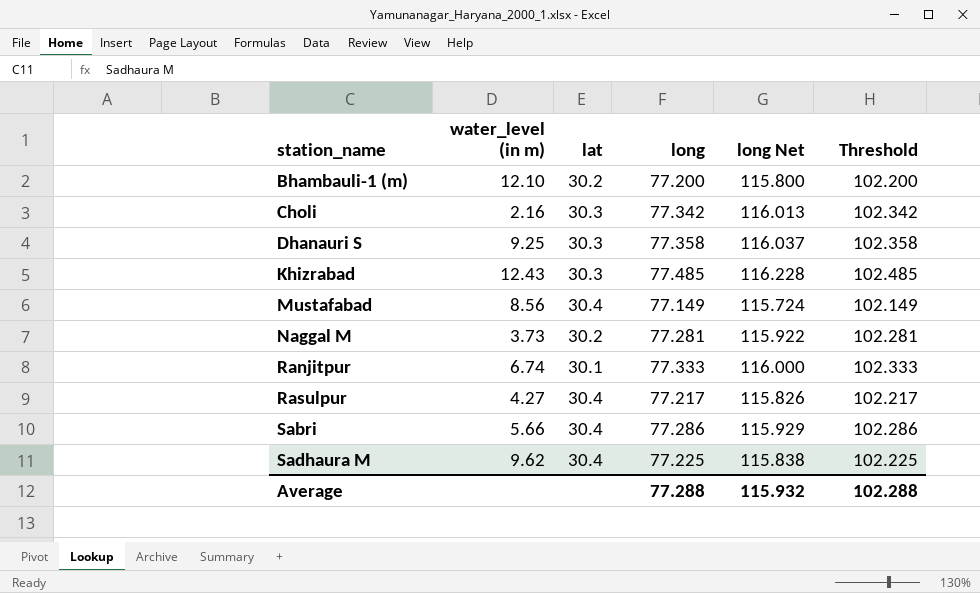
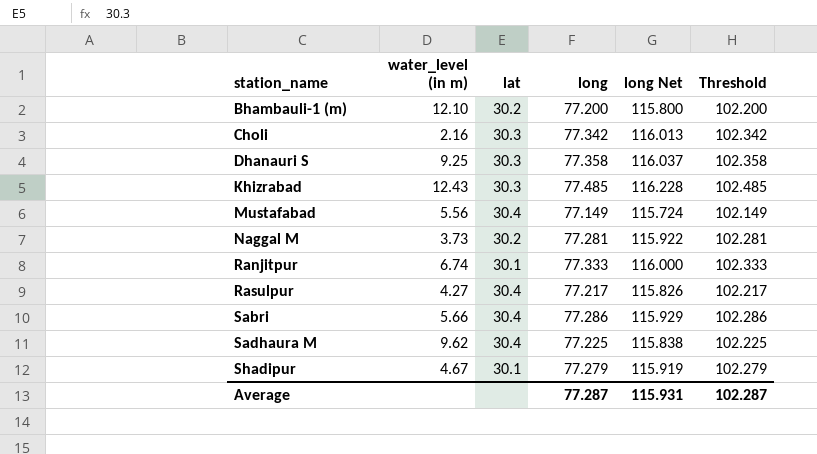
Mustafabad | water_level (in m): 8.56 -> 5.56
row Shadipur: none -> 4.67 | 30.1 | 77.279 | 115.919 | 102.279
Average | long: 77.288 -> 77.287
Average | long Net: 115.932 -> 115.931
Average | Threshold: 102.288 -> 102.287

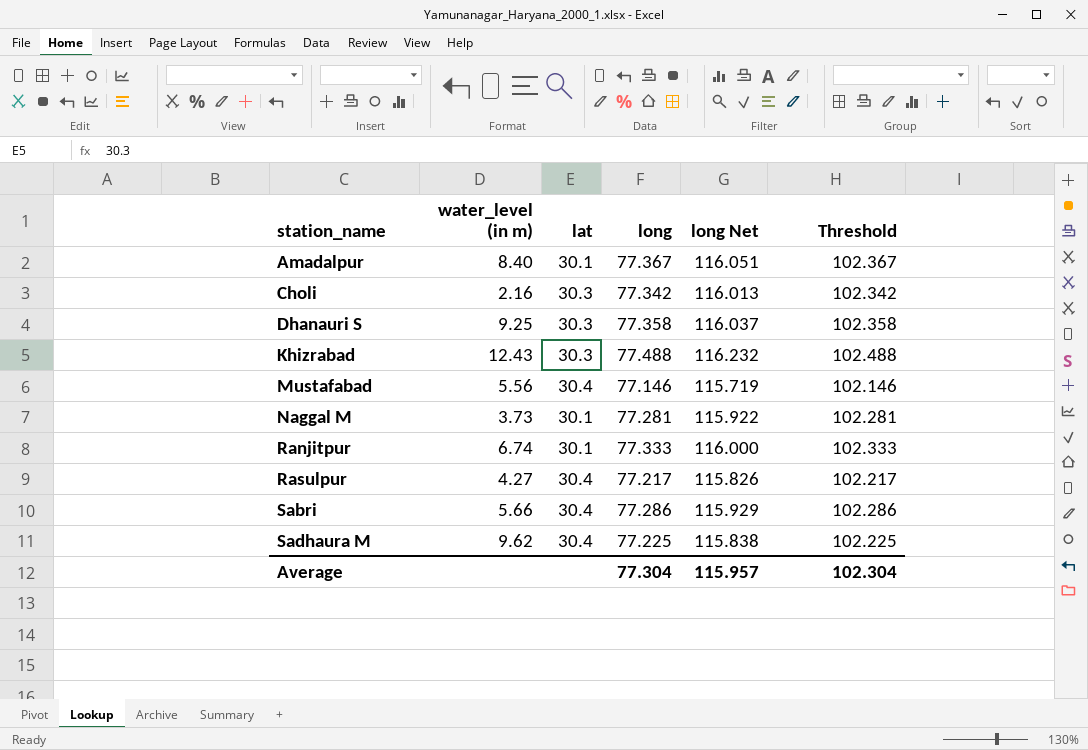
row Bhambauli-1 (m): 12.10 | 30.2 | 77.200 | 115.800 | 102.200 -> none
row Shadipur: 4.67 | 30.1 | 77.279 | 115.919 | 102.279 -> none
row Amadalpur: none -> 8.40 | 30.1 | 77.367 | 116.051 | 102.367
Khizrabad | long: 77.485 -> 77.488
Khizrabad | long Net: 116.228 -> 116.232
Khizrabad | Threshold: 102.485 -> 102.488
Mustafabad | long: 77.149 -> 77.146
Mustafabad | long Net: 115.724 -> 115.719
Mustafabad | Threshold: 102.149 -> 102.146
Naggal M | lat: 30.2 -> 30.1
Average | long: 77.287 -> 77.304
Average | long Net: 115.931 -> 115.957
Average | Threshold: 102.287 -> 102.304

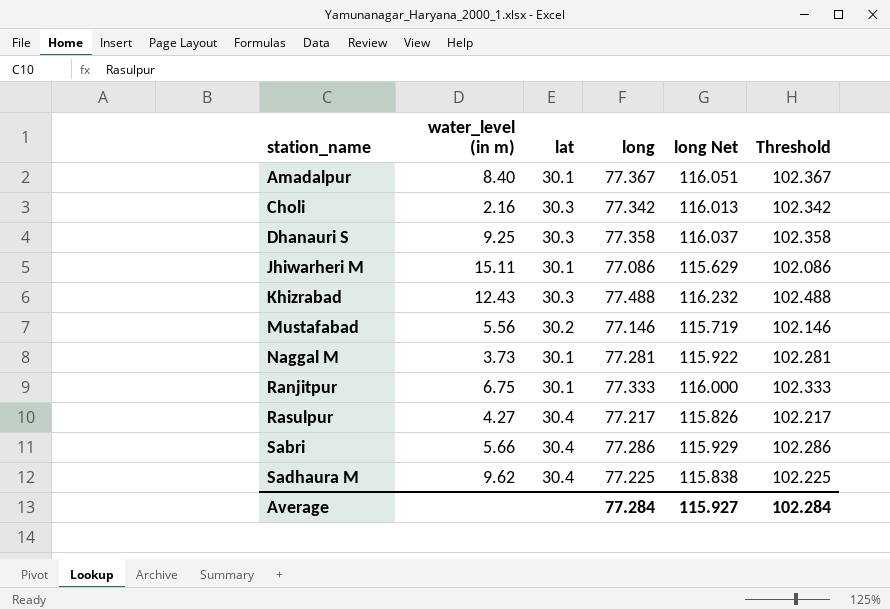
row Jhiwarheri M: none -> 15.11 | 30.1 | 77.086 | 115.629 | 102.086
Mustafabad | lat: 30.4 -> 30.2
Ranjitpur | water_level (in m): 6.74 -> 6.75
Average | long: 77.304 -> 77.284
Average | long Net: 115.957 -> 115.927
Average | Threshold: 102.304 -> 102.284

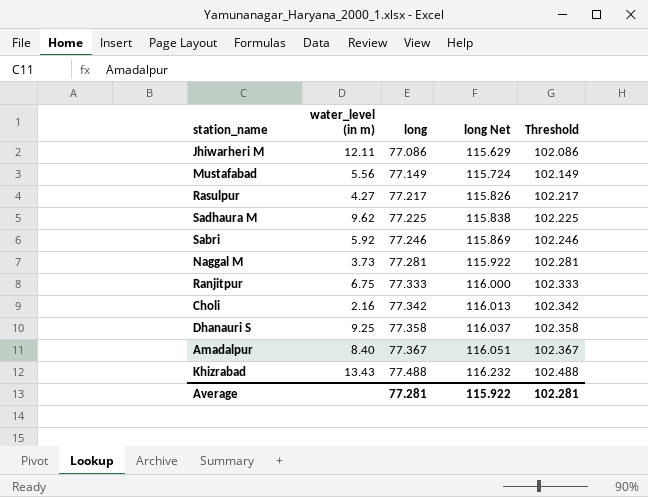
row order: station_name ascending -> long ascending
column lat | position: 3 -> none
Jhiwarheri M | water_level (in m): 15.11 -> 12.11
Mustafabad | long: 77.146 -> 77.149
Mustafabad | long Net: 115.719 -> 115.724
Mustafabad | Threshold: 102.146 -> 102.149
Sabri | water_level (in m): 5.66 -> 5.92
Sabri | long: 77.286 -> 77.246
Sabri | long Net: 115.929 -> 115.869
Sabri | Threshold: 102.286 -> 102.246
Khizrabad | water_level (in m): 12.43 -> 13.43
Average | long: 77.284 -> 77.281
Average | long Net: 115.927 -> 115.922
Average | Threshold: 102.284 -> 102.281

